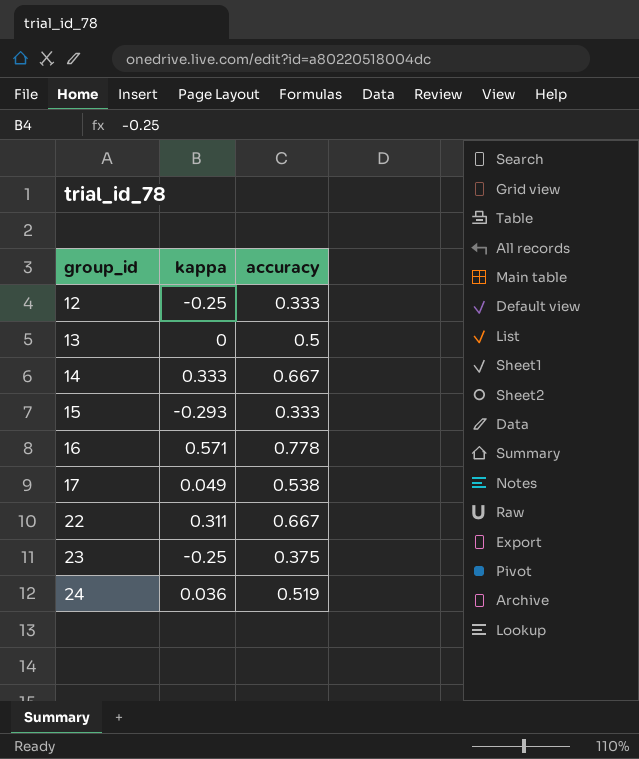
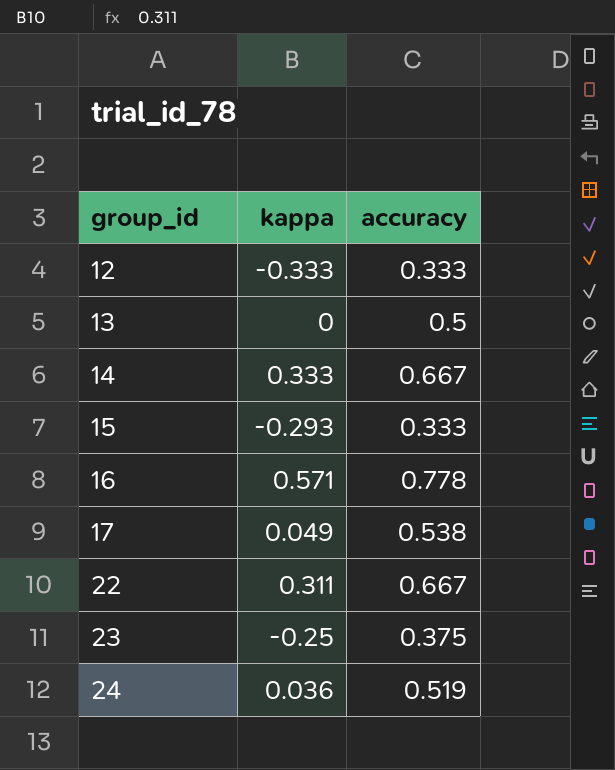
12 | kappa: -0.25 -> -0.333

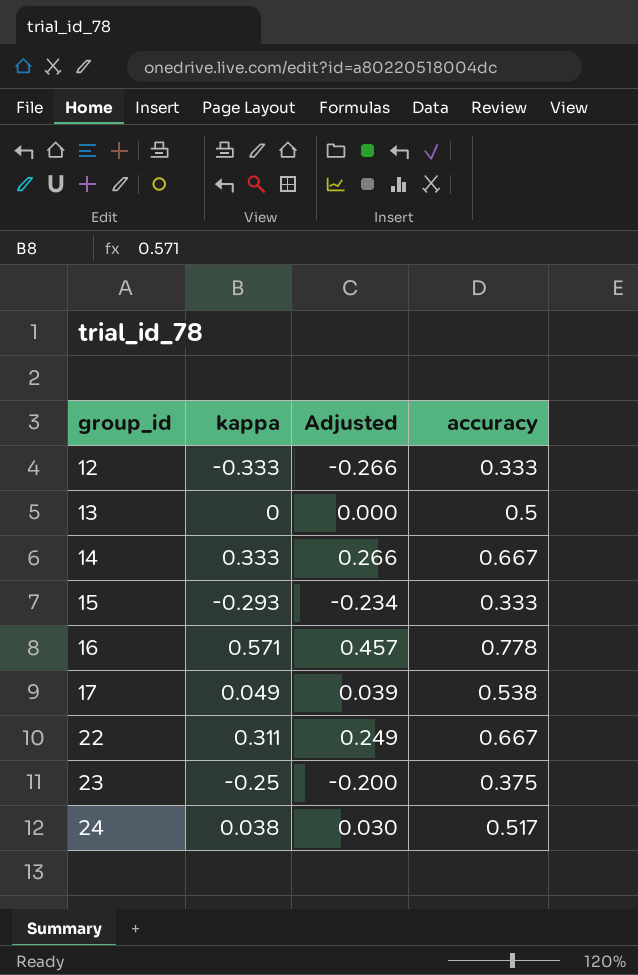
column Adjusted | formula: none -> [kappa] * 0.8
24 | kappa: 0.036 -> 0.038
24 | accuracy: 0.519 -> 0.517

